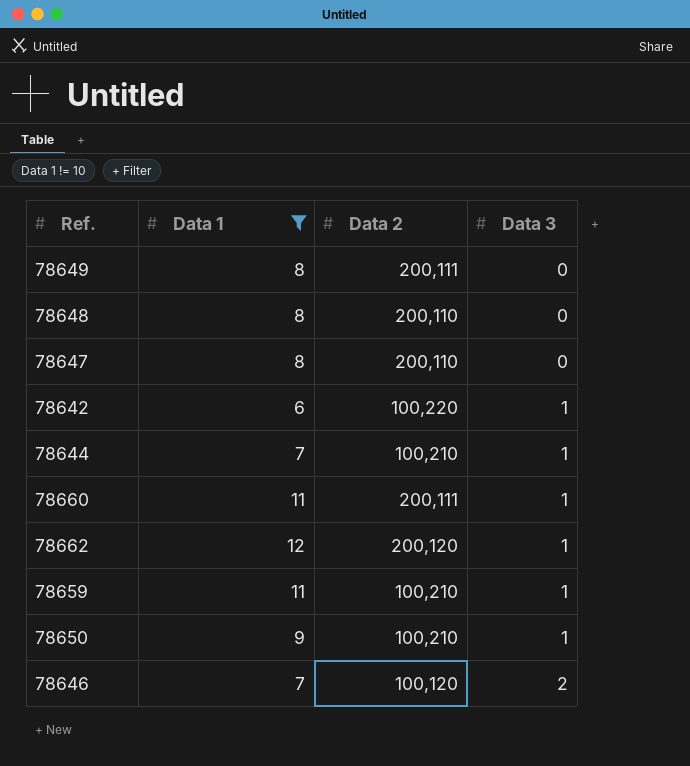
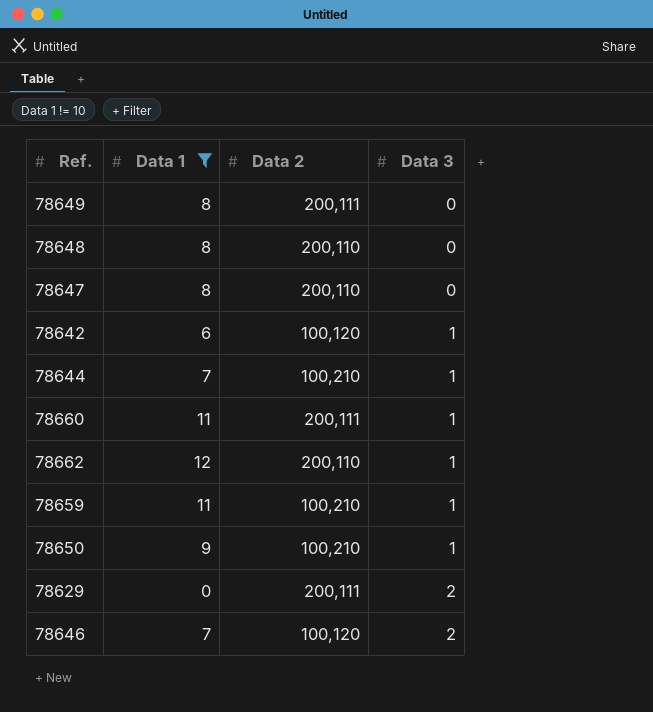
78642 | Data 2: 100,220 -> 100,120
78662 | Data 2: 200,120 -> 200,110
row 78629: none -> 0 | 200,111 | 2

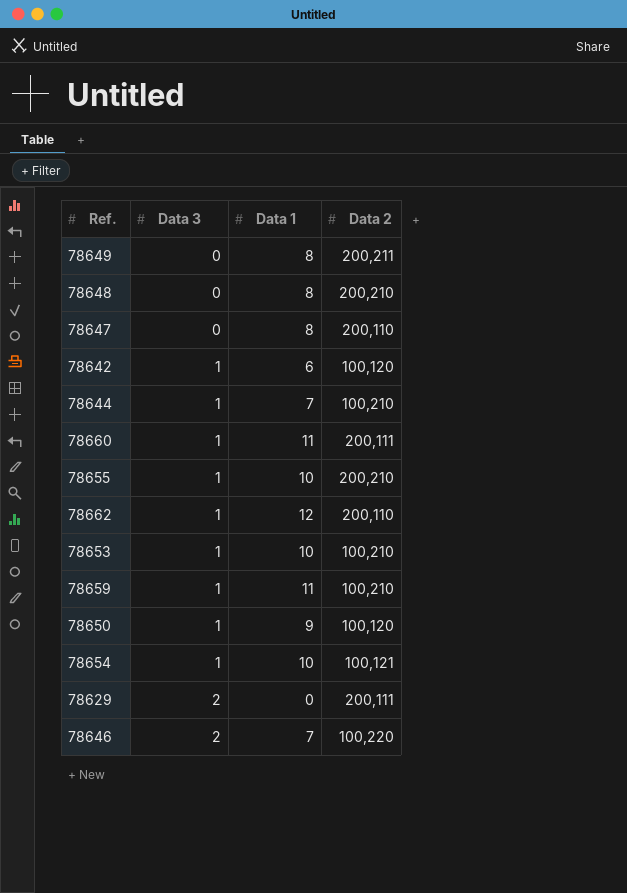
filter: Data 1 != 10 -> none
column Data 3 | position: 4 -> 2
78649 | Data 2: 200,111 -> 200,211
78648 | Data 2: 200,110 -> 200,210
78650 | Data 2: 100,210 -> 100,120
78646 | Data 2: 100,120 -> 100,220

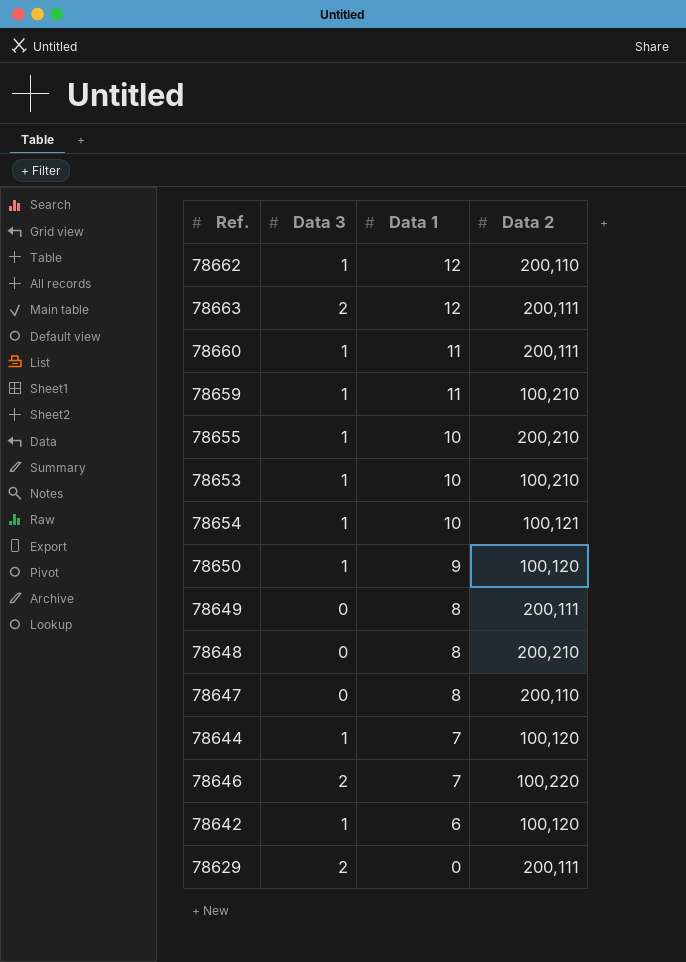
row order: Data 3 ascending -> Data 1 descending
row 78663: none -> 2 | 12 | 200,111
78649 | Data 2: 200,211 -> 200,111
78644 | Data 2: 100,210 -> 100,120

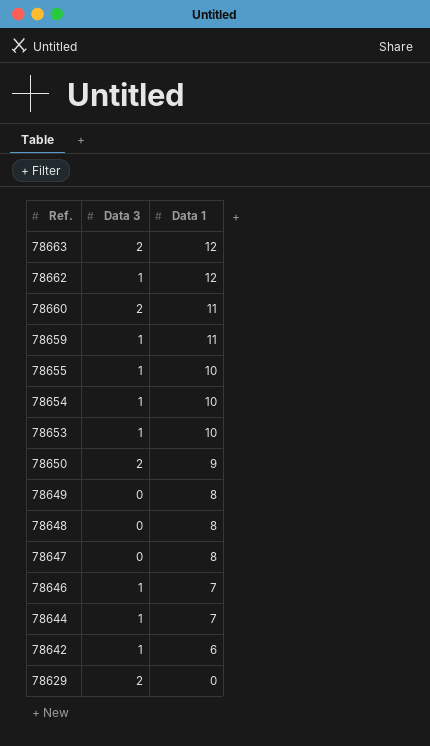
row order: Data 1 descending -> Ref. descending
column Data 2 | position: 4 -> none
78660 | Data 3: 1 -> 2
78650 | Data 3: 1 -> 2
78646 | Data 3: 2 -> 1

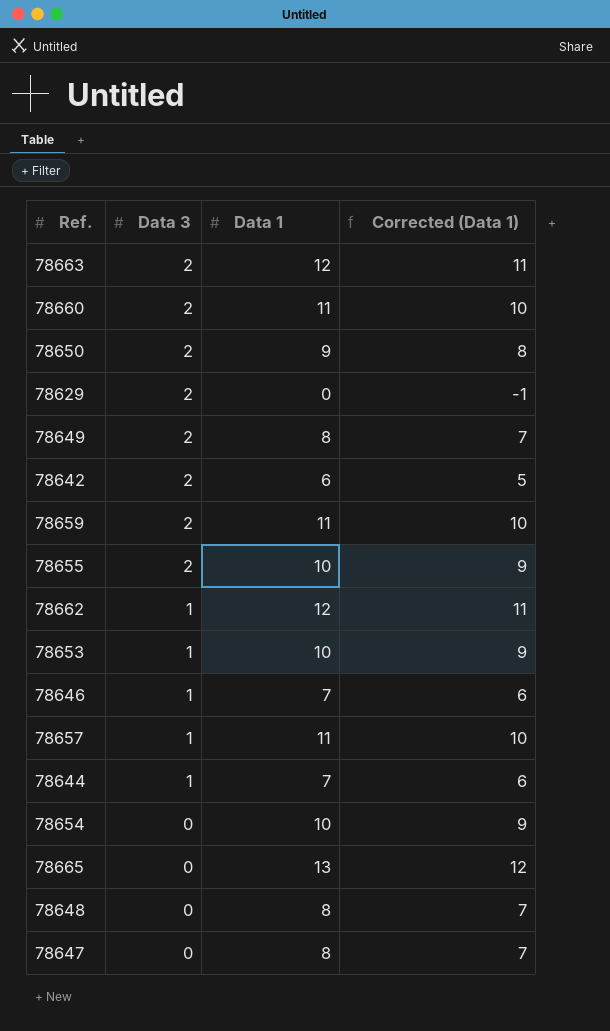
row order: Ref. descending -> Data 3 descending
column Corrected (Data 1) | formula: none -> [Data 1] - 1
78649 | Data 3: 0 -> 2
78642 | Data 3: 1 -> 2
78659 | Data 3: 1 -> 2
78655 | Data 3: 1 -> 2
row 78657: none -> 1 | 11 | 10
78654 | Data 3: 1 -> 0
row 78665: none -> 0 | 13 | 12

